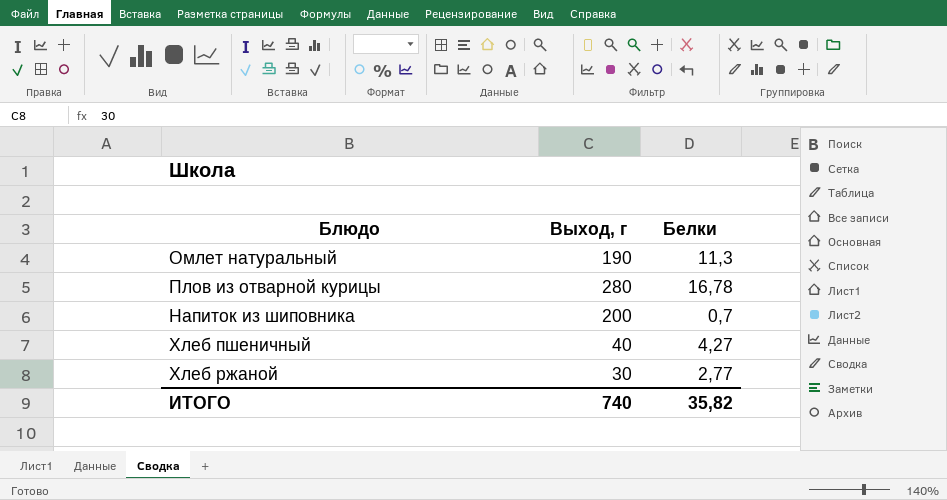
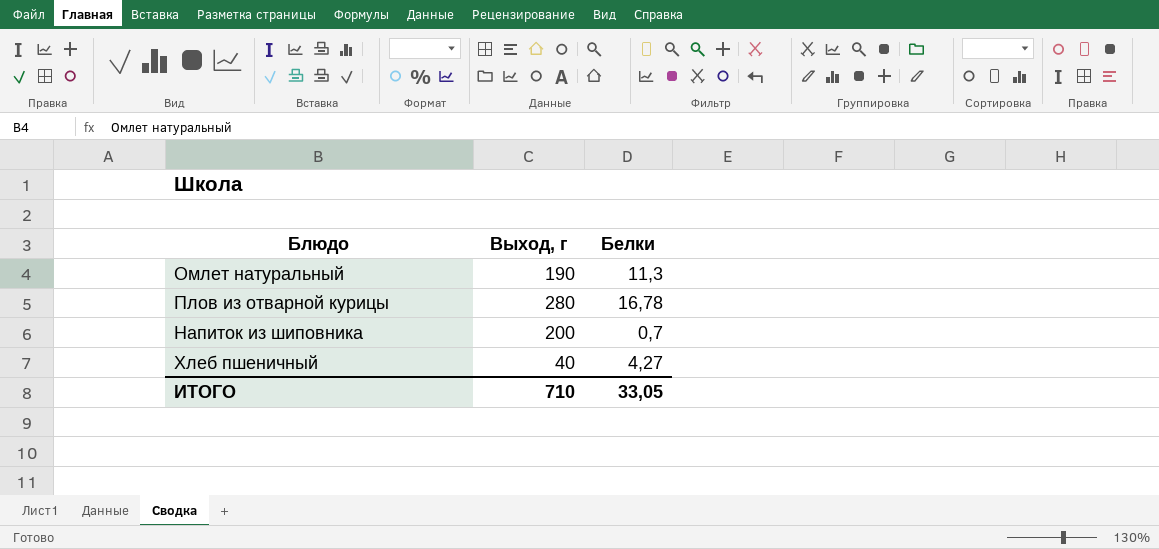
row Хлеб ржаной: 30 | 2,77 -> none
ИТОГО | Выход, г: 740 -> 710
ИТОГО | Белки: 35,82 -> 33,05

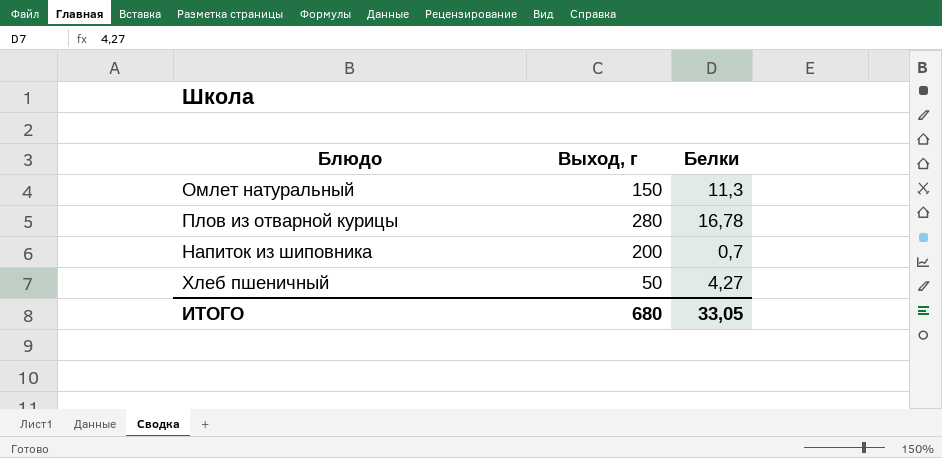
Омлет натуральный | Выход, г: 190 -> 150
Хлеб пшеничный | Выход, г: 40 -> 50
ИТОГО | Выход, г: 710 -> 680

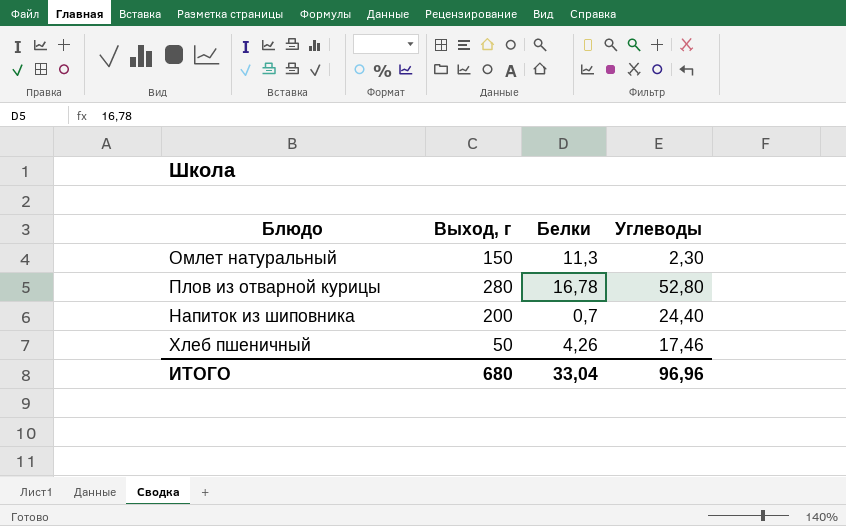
column Углеводы | position: none -> 4
Хлеб пшеничный | Белки: 4,27 -> 4,26
ИТОГО | Белки: 33,05 -> 33,04

